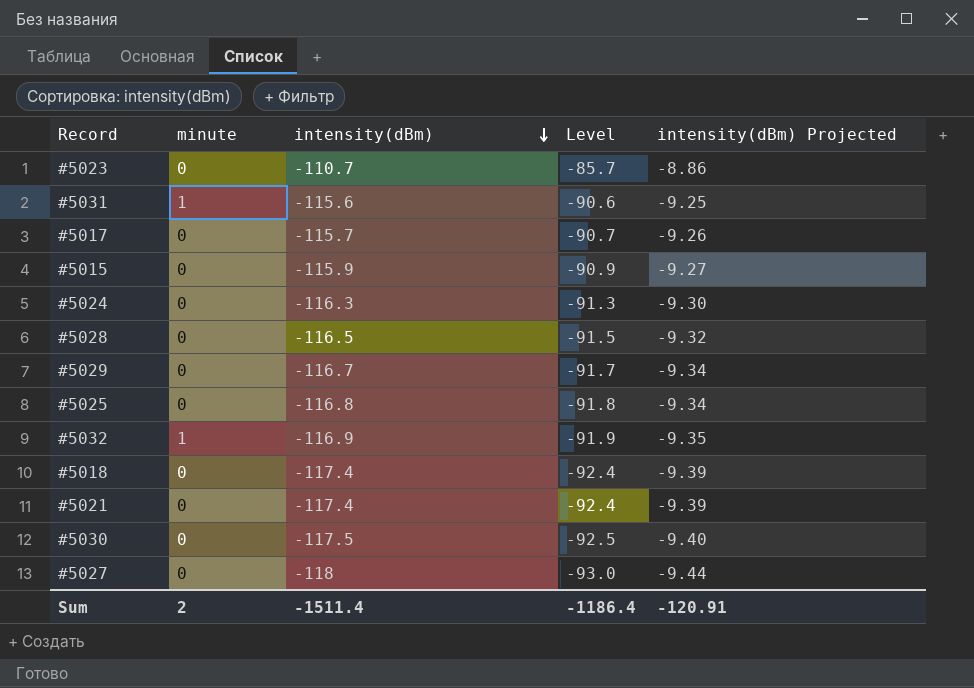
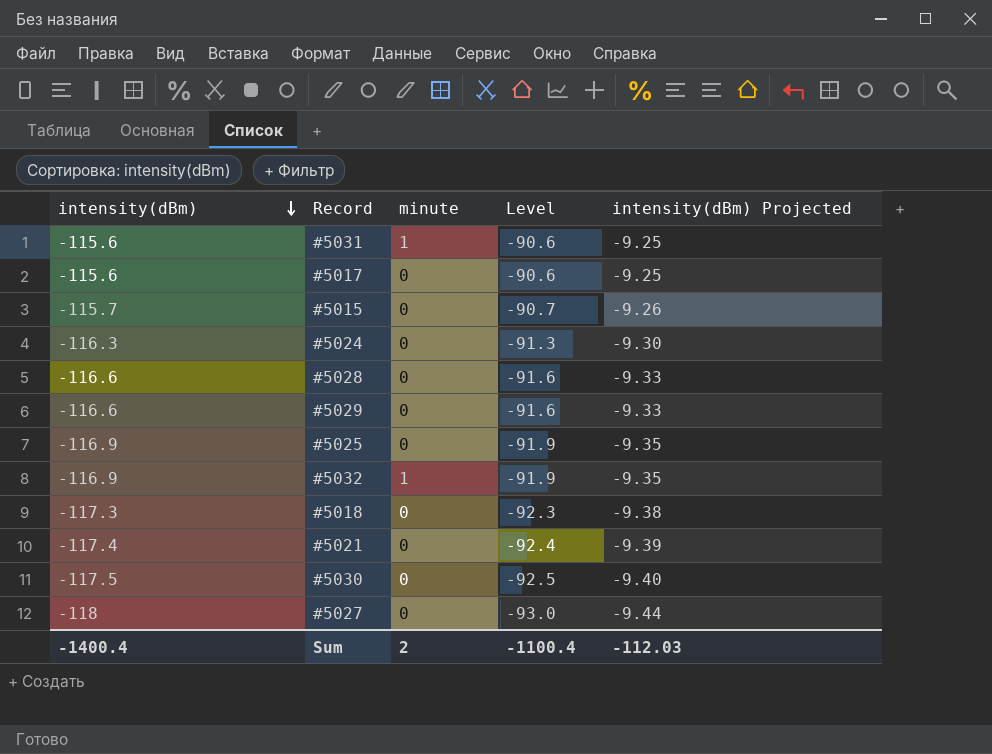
column intensity(dBm) | position: 3 -> 1
row #5023: 0 | -110.7 | -85.7 | -8.86 -> none
#5017 | intensity(dBm): -115.7 -> -115.6
#5017 | Level: -90.7 -> -90.6
#5017 | intensity(dBm) Projected: -9.26 -> -9.25
#5015 | intensity(dBm): -115.9 -> -115.7
#5015 | Level: -90.9 -> -90.7
#5015 | intensity(dBm) Projected: -9.27 -> -9.26
#5028 | intensity(dBm): -116.5 -> -116.6
#5028 | Level: -91.5 -> -91.6
#5028 | intensity(dBm) Projected: -9.32 -> -9.33
#5029 | intensity(dBm): -116.7 -> -116.6
#5029 | Level: -91.7 -> -91.6
#5029 | intensity(dBm) Projected: -9.34 -> -9.33
#5025 | intensity(dBm): -116.8 -> -116.9
#5025 | Level: -91.8 -> -91.9
#5025 | intensity(dBm) Projected: -9.34 -> -9.35
#5018 | intensity(dBm): -117.4 -> -117.3
#5018 | Level: -92.4 -> -92.3
#5018 | intensity(dBm) Projected: -9.39 -> -9.38
Sum | intensity(dBm): -1511.4 -> -1400.4
Sum | Level: -1186.4 -> -1100.4
Sum | intensity(dBm) Projected: -120.91 -> -112.03

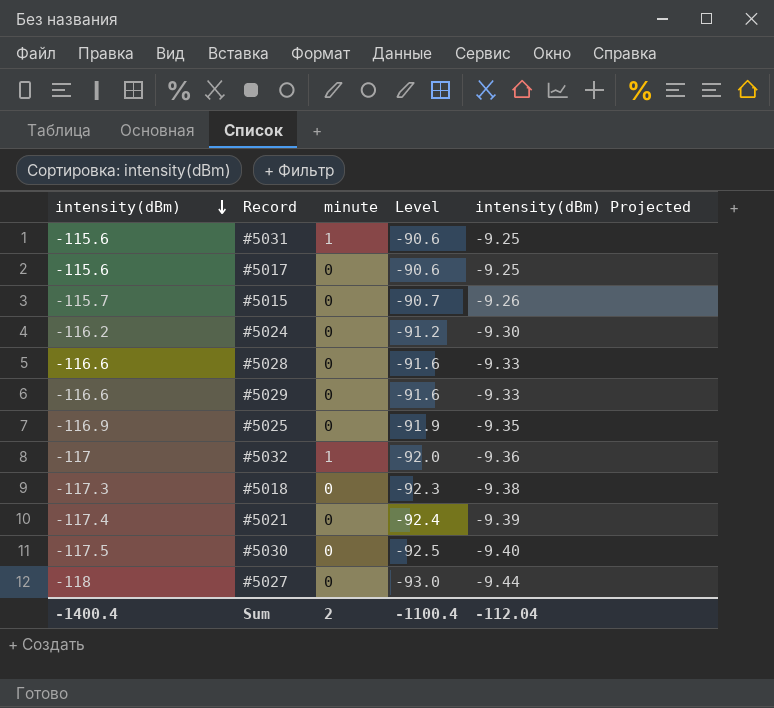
#5024 | intensity(dBm): -116.3 -> -116.2
#5024 | Level: -91.3 -> -91.2
#5032 | intensity(dBm): -116.9 -> -117
#5032 | Level: -91.9 -> -92.0
#5032 | intensity(dBm) Projected: -9.35 -> -9.36
Sum | intensity(dBm) Projected: -112.03 -> -112.04

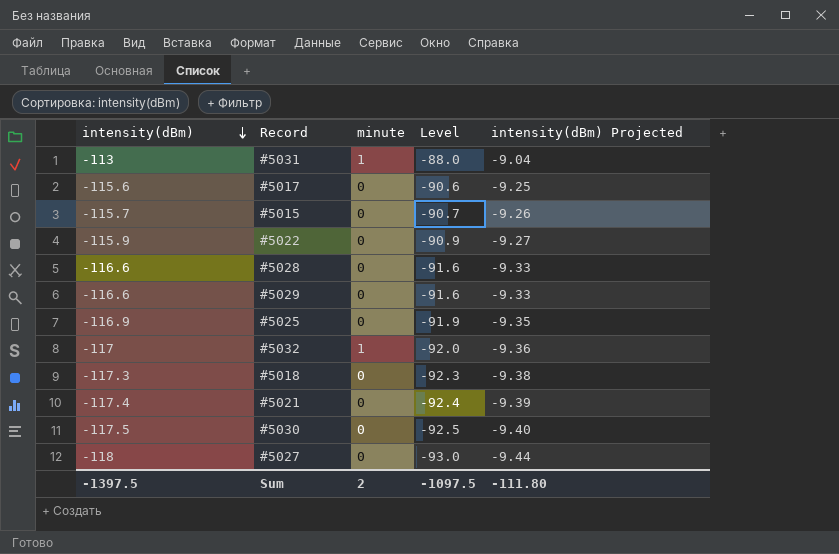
row #5024: -116.2 | 0 | -91.2 | -9.30 -> none
#5031 | intensity(dBm): -115.6 -> -113
#5031 | Level: -90.6 -> -88.0
#5031 | intensity(dBm) Projected: -9.25 -> -9.04
row #5022: none -> -115.9 | 0 | -90.9 | -9.27
Sum | intensity(dBm): -1400.4 -> -1397.5
Sum | Level: -1100.4 -> -1097.5
Sum | intensity(dBm) Projected: -112.04 -> -111.80

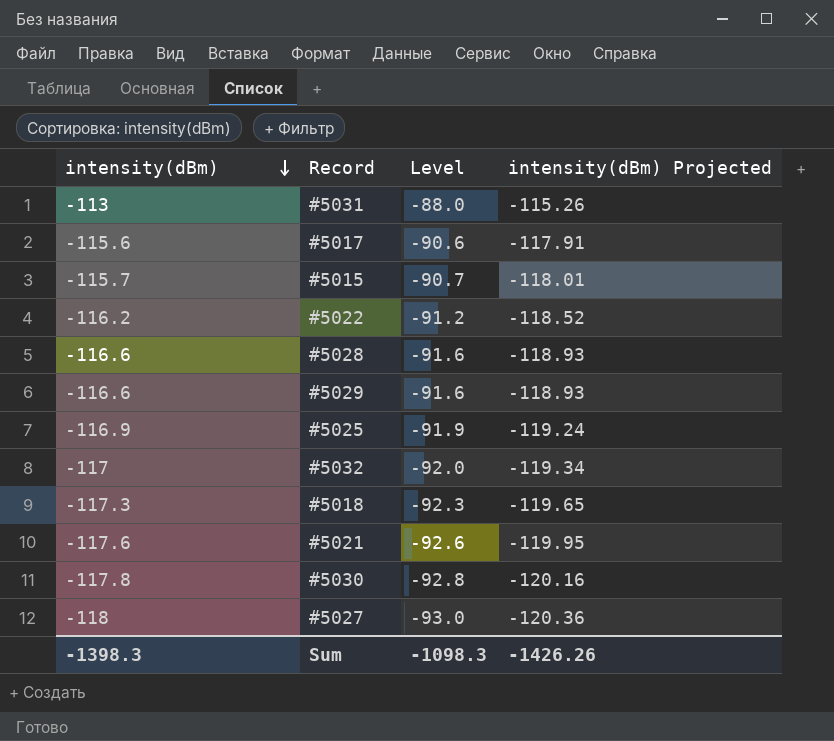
column minute | position: 3 -> none
column intensity(dBm) Projected | formula: [intensity(dBm)] * 0.08 -> [intensity(dBm)] * 1.02
#5022 | intensity(dBm): -115.9 -> -116.2
#5022 | Level: -90.9 -> -91.2
#5021 | intensity(dBm): -117.4 -> -117.6
#5021 | Level: -92.4 -> -92.6
#5030 | intensity(dBm): -117.5 -> -117.8
#5030 | Level: -92.5 -> -92.8
Sum | intensity(dBm): -1397.5 -> -1398.3
Sum | Level: -1097.5 -> -1098.3
Sum | intensity(dBm) Projected: -111.80 -> -1426.26

